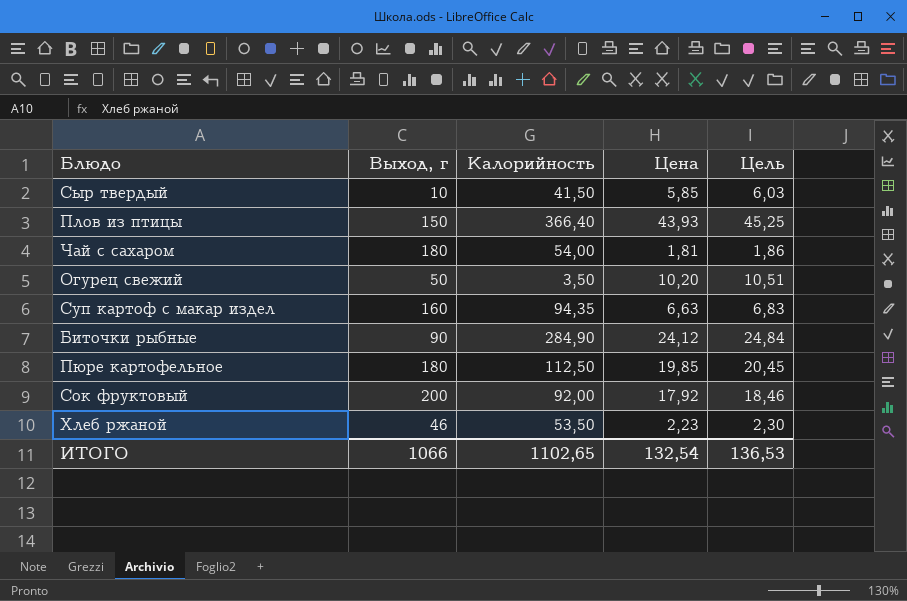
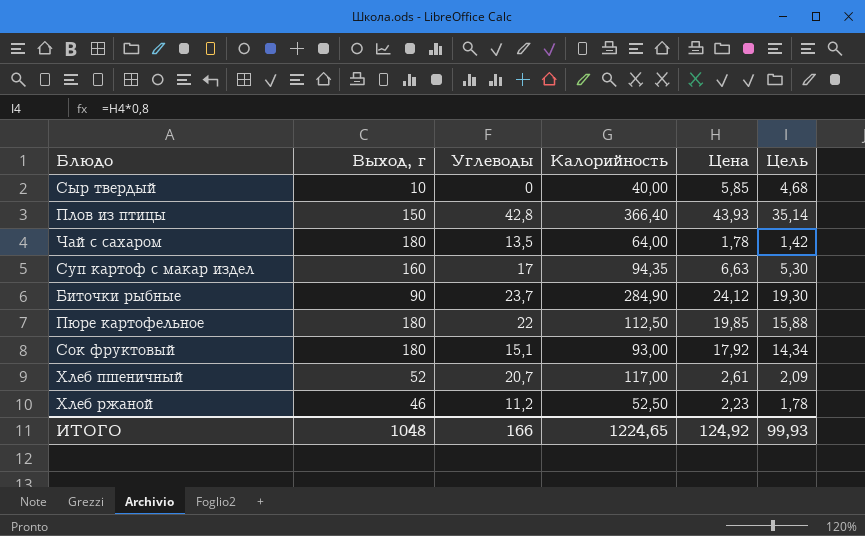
column Углеводы | position: none -> 3
column Цель | formula: [Цена] * 1,03 -> [Цена] * 0,8
row Огурец свежий: 50 | 3,50 | 10,20 | 10,51 -> none
Сыр твердый | Калорийность: 41,50 -> 40,00
Чай с сахаром | Калорийность: 54,00 -> 64,00
Чай с сахаром | Цена: 1,81 -> 1,78
Сок фруктовый | Выход, г: 200 -> 180
Сок фруктовый | Калорийность: 92,00 -> 93,00
row Хлеб пшеничный: none -> 52 | 20,7 | 117,00 | 2,61 | 2,09
Хлеб ржаной | Калорийность: 53,50 -> 52,50
ИТОГО | Выход, г: 1066 -> 1048
ИТОГО | Калорийность: 1102,65 -> 1224,65
ИТОГО | Цена: 132,54 -> 124,92
ИТОГО | Цель: 136,53 -> 99,93

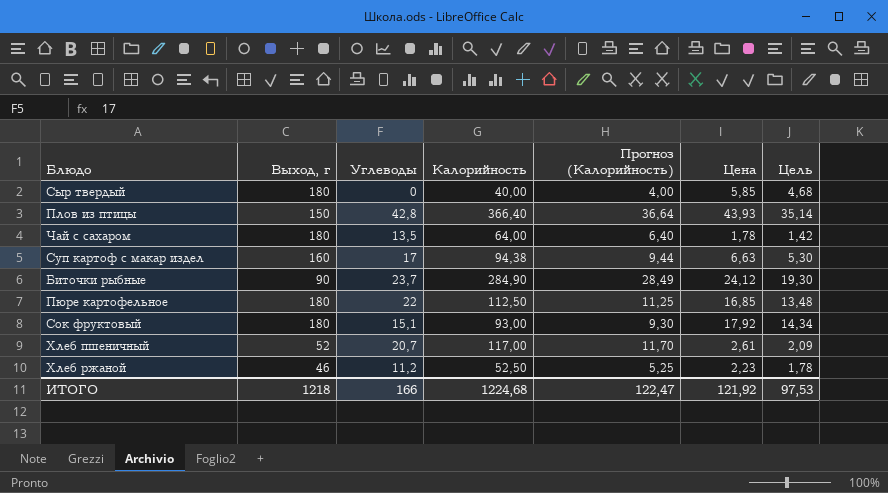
column Прогноз (Калорийность) | formula: none -> [Калорийность] * 0,1
Сыр твердый | Выход, г: 10 -> 180
Суп картоф с макар издел | Калорийность: 94,35 -> 94,38
Пюре картофельное | Цена: 19,85 -> 16,85
Пюре картофельное | Цель: 15,88 -> 13,48
ИТОГО | Выход, г: 1048 -> 1218
ИТОГО | Калорийность: 1224,65 -> 1224,68
ИТОГО | Цена: 124,92 -> 121,92
ИТОГО | Цель: 99,93 -> 97,53

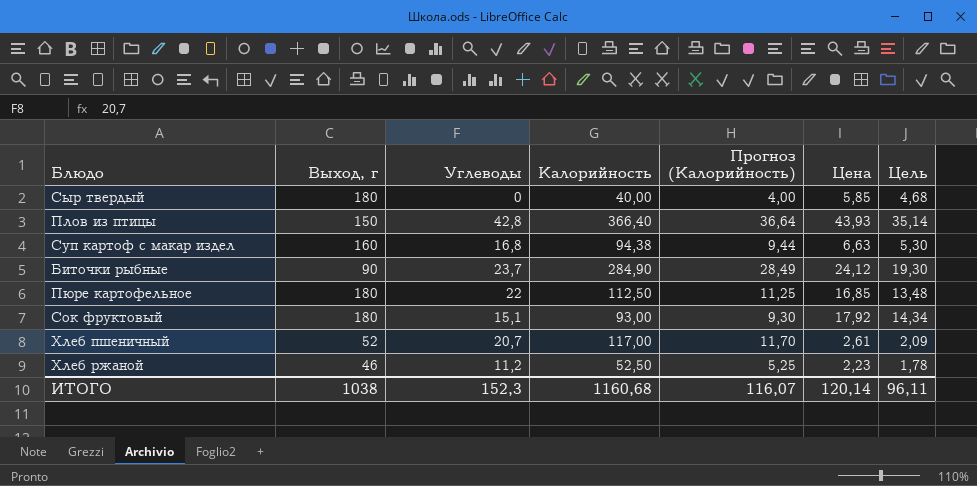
row Чай с сахаром: 180 | 13,5 | 64,00 | 6,40 | 1,78 | 1,42 -> none
Суп картоф с макар издел | Углеводы: 17 -> 16,8
ИТОГО | Выход, г: 1218 -> 1038
ИТОГО | Углеводы: 166 -> 152,3
ИТОГО | Калорийность: 1224,68 -> 1160,68
ИТОГО | Прогноз (Калорийность): 122,47 -> 116,07
ИТОГО | Цена: 121,92 -> 120,14
ИТОГО | Цель: 97,53 -> 96,11

